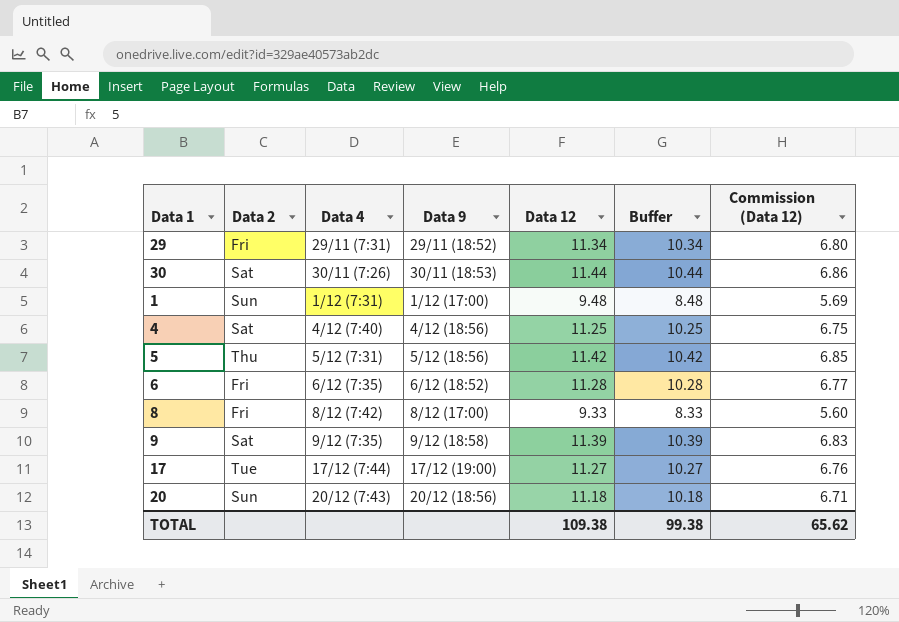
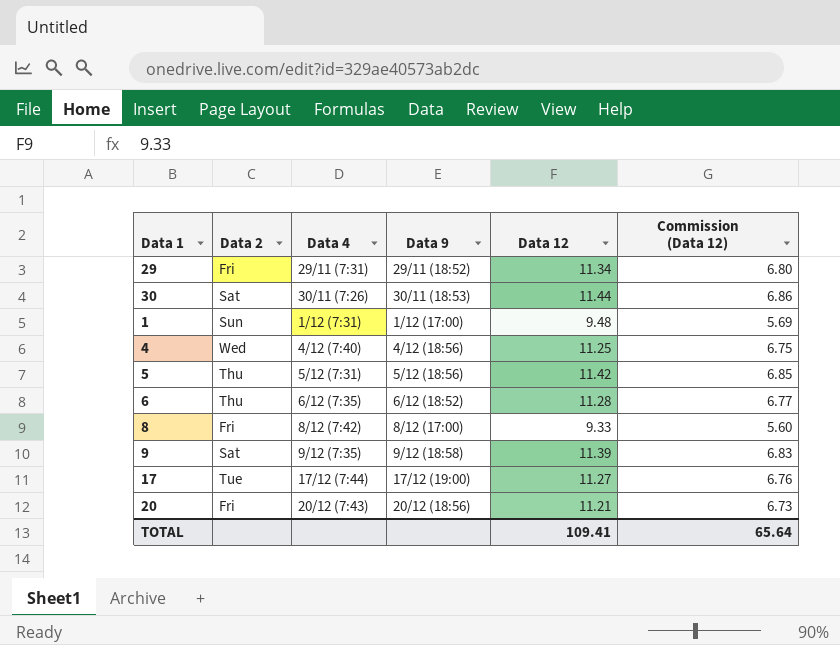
column Buffer | formula: [Data 12] - 1 -> none
4 | Data 2: Sat -> Wed
6 | Data 2: Fri -> Thu
20 | Data 2: Sun -> Fri
20 | Data 12: 11.18 -> 11.21
20 | Commission (Data 12): 6.71 -> 6.73
TOTAL | Data 12: 109.38 -> 109.41
TOTAL | Commission (Data 12): 65.62 -> 65.64

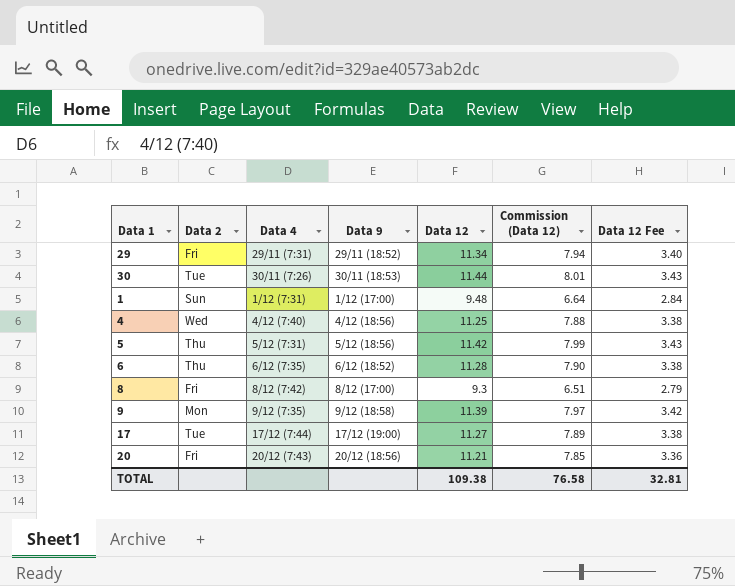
column Commission (Data 12) | formula: [Data 12] * 0.6 -> [Data 12] * 0.7
column Data 12 Fee | formula: none -> [Data 12] * 0.3
30 | Data 2: Sat -> Tue
8 | Data 12: 9.33 -> 9.3
9 | Data 2: Sat -> Mon
TOTAL | Data 12: 109.41 -> 109.38
TOTAL | Commission (Data 12): 65.64 -> 76.58

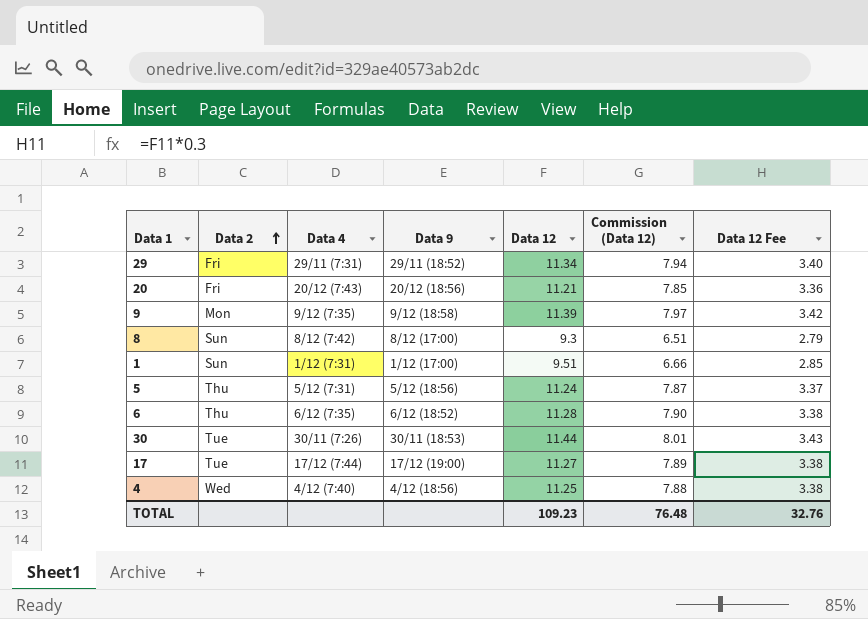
row order: none -> Data 2 ascending
8 | Data 2: Fri -> Sun
1 | Data 12: 9.48 -> 9.51
1 | Commission (Data 12): 6.64 -> 6.66
1 | Data 12 Fee: 2.84 -> 2.85
5 | Data 12: 11.42 -> 11.24
5 | Commission (Data 12): 7.99 -> 7.87
5 | Data 12 Fee: 3.43 -> 3.37
TOTAL | Data 12: 109.38 -> 109.23
TOTAL | Commission (Data 12): 76.58 -> 76.48
TOTAL | Data 12 Fee: 32.81 -> 32.76

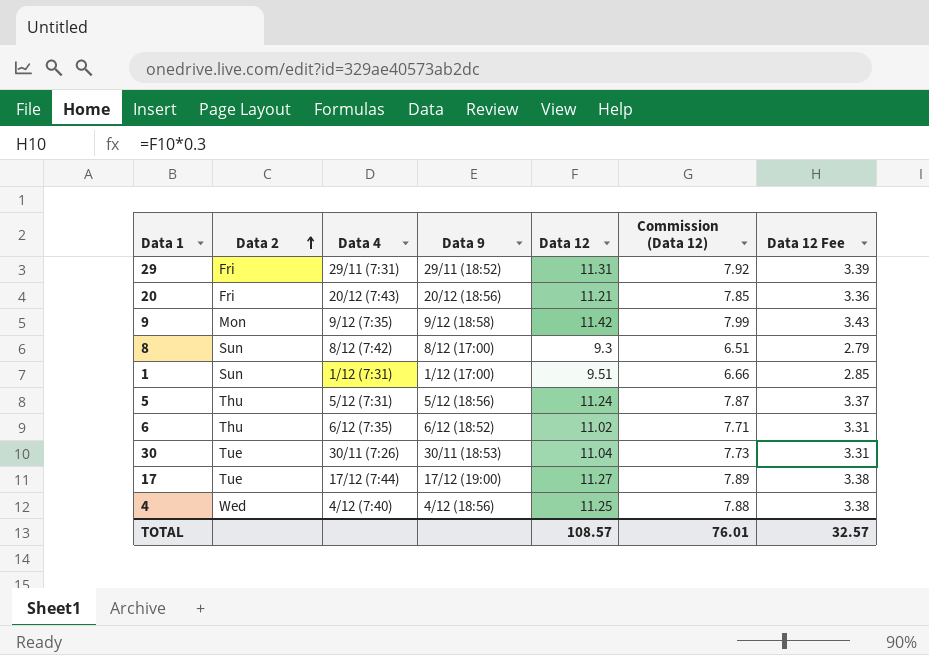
29 | Data 12: 11.34 -> 11.31
29 | Commission (Data 12): 7.94 -> 7.92
29 | Data 12 Fee: 3.40 -> 3.39
9 | Data 12: 11.39 -> 11.42
9 | Commission (Data 12): 7.97 -> 7.99
9 | Data 12 Fee: 3.42 -> 3.43
6 | Data 12: 11.28 -> 11.02
6 | Commission (Data 12): 7.90 -> 7.71
6 | Data 12 Fee: 3.38 -> 3.31
30 | Data 12: 11.44 -> 11.04
30 | Commission (Data 12): 8.01 -> 7.73
30 | Data 12 Fee: 3.43 -> 3.31
TOTAL | Data 12: 109.23 -> 108.57
TOTAL | Commission (Data 12): 76.48 -> 76.01
TOTAL | Data 12 Fee: 32.76 -> 32.57

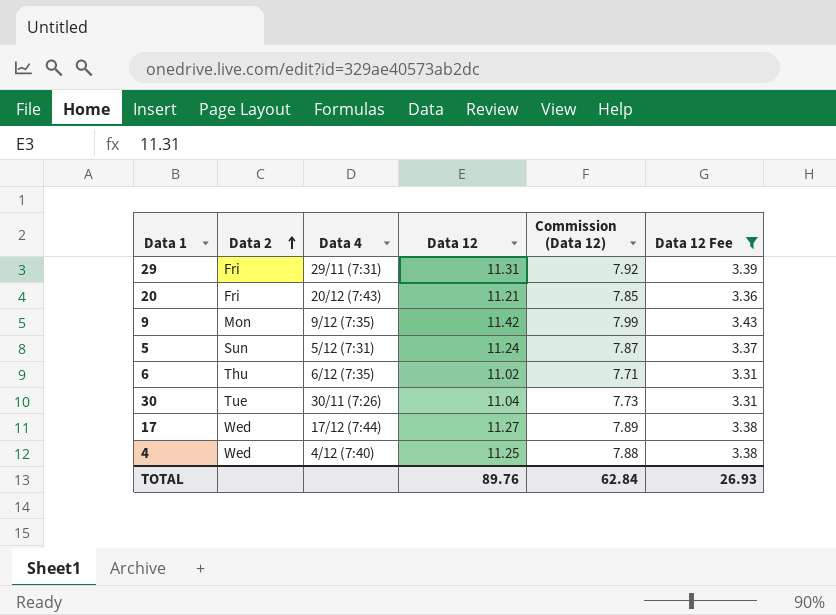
filter: none -> Data 12 Fee >= 3.31
column Data 9 | position: 4 -> none
5 | Data 2: Thu -> Sun
17 | Data 2: Tue -> Wed
TOTAL | Data 12: 108.57 -> 89.76
TOTAL | Commission (Data 12): 76.01 -> 62.84
TOTAL | Data 12 Fee: 32.57 -> 26.93

